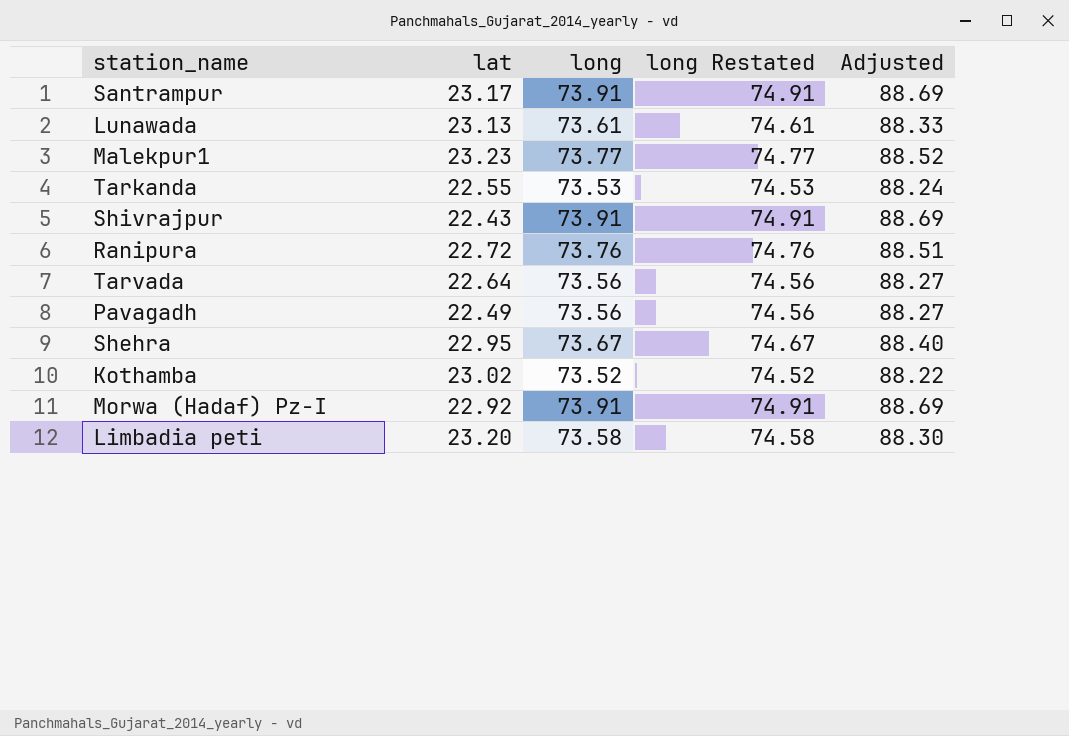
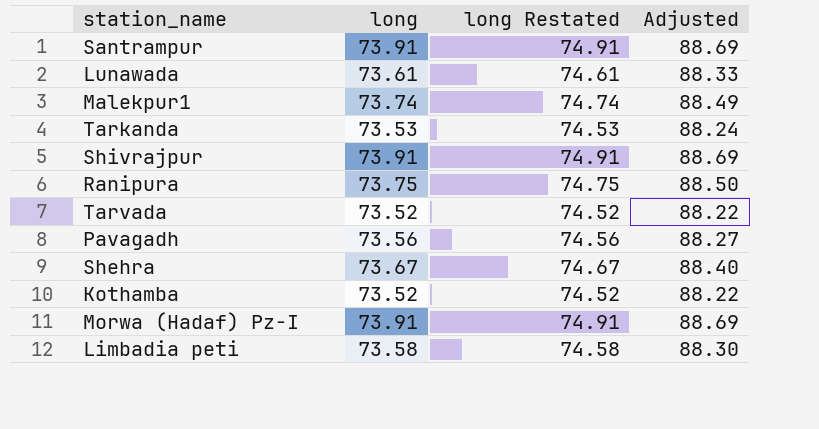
column lat | position: 2 -> none
Malekpur1 | long: 73.77 -> 73.74
Malekpur1 | long Restated: 74.77 -> 74.74
Malekpur1 | Adjusted: 88.52 -> 88.49
Ranipura | long: 73.76 -> 73.75
Ranipura | long Restated: 74.76 -> 74.75
Ranipura | Adjusted: 88.51 -> 88.50
Tarvada | long: 73.56 -> 73.52
Tarvada | long Restated: 74.56 -> 74.52
Tarvada | Adjusted: 88.27 -> 88.22

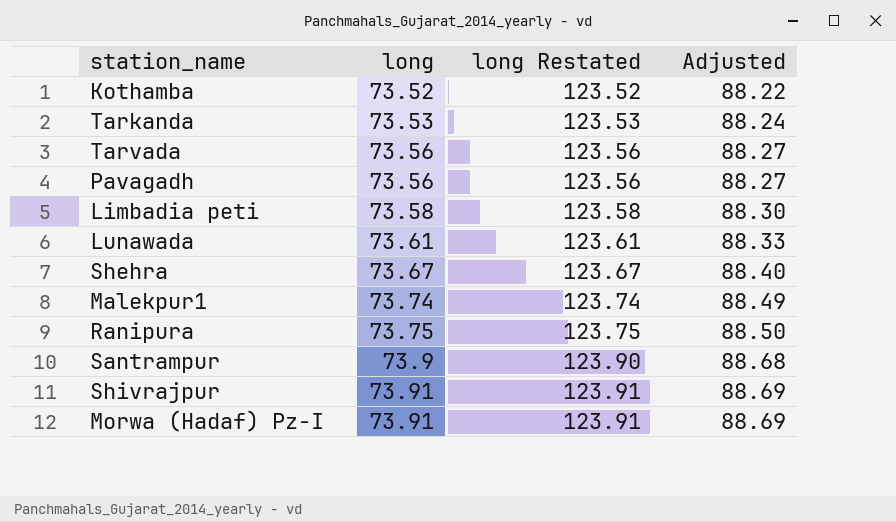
row order: none -> long ascending
column long Restated | formula: [long] + 1 -> [long] + 50
Tarvada | long: 73.52 -> 73.56
Tarvada | Adjusted: 88.22 -> 88.27
Santrampur | long: 73.91 -> 73.9
Santrampur | Adjusted: 88.69 -> 88.68

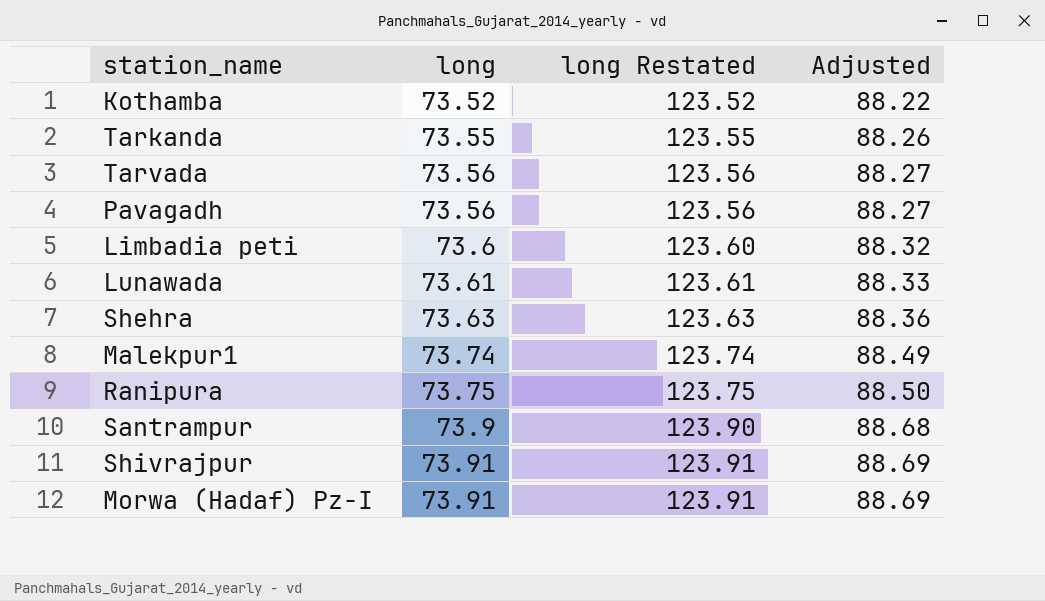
Tarkanda | long: 73.53 -> 73.55
Tarkanda | long Restated: 123.53 -> 123.55
Tarkanda | Adjusted: 88.24 -> 88.26
Limbadia peti | long: 73.58 -> 73.6
Limbadia peti | long Restated: 123.58 -> 123.60
Limbadia peti | Adjusted: 88.30 -> 88.32
Shehra | long: 73.67 -> 73.63
Shehra | long Restated: 123.67 -> 123.63
Shehra | Adjusted: 88.40 -> 88.36

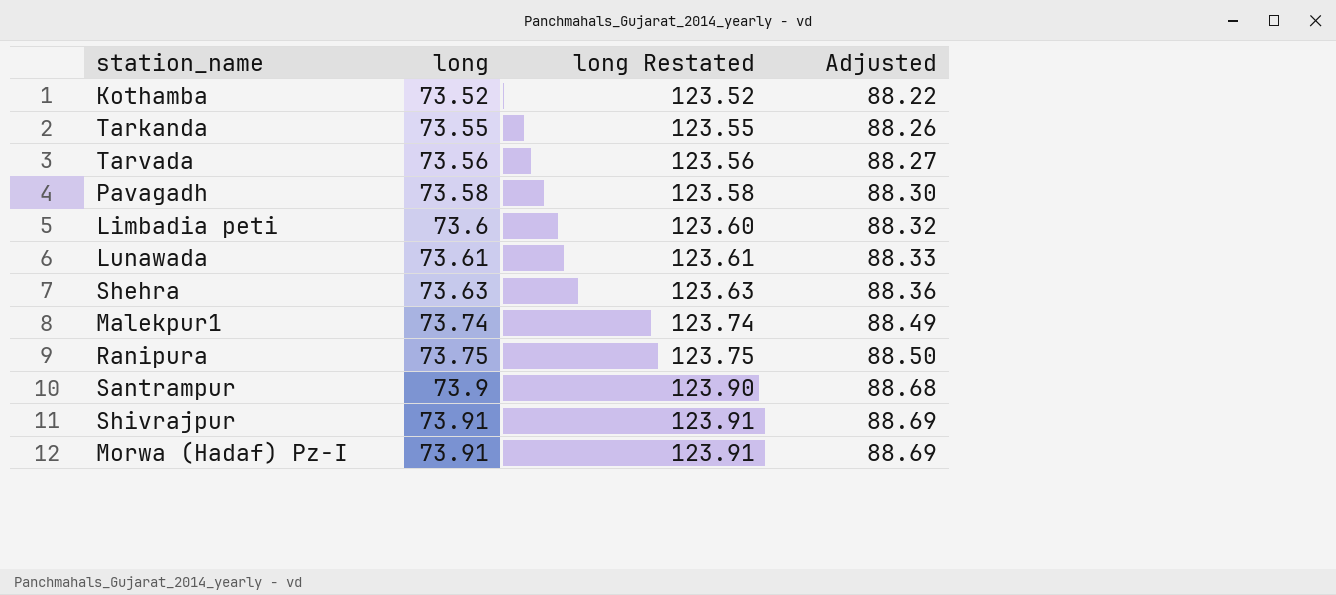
Pavagadh | long: 73.56 -> 73.58
Pavagadh | long Restated: 123.56 -> 123.58
Pavagadh | Adjusted: 88.27 -> 88.30

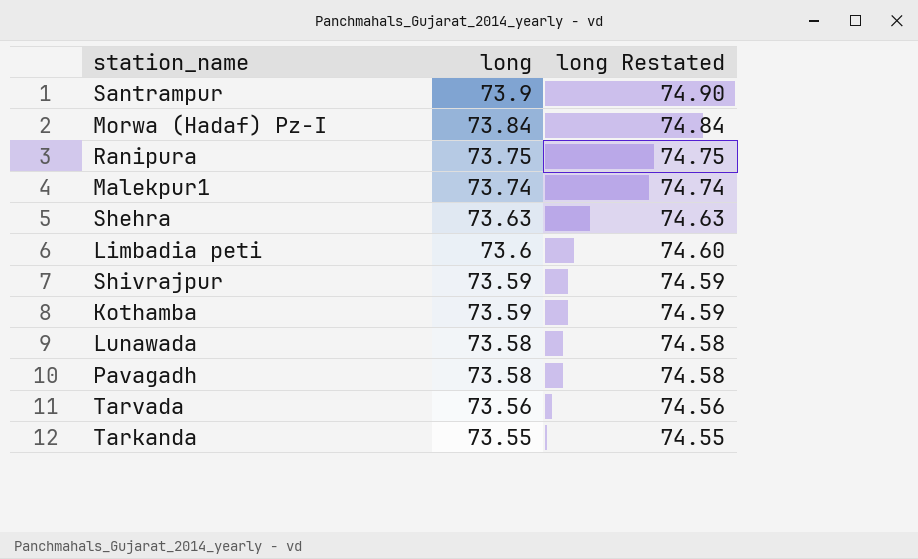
row order: long ascending -> long descending
column Adjusted | formula: [long] * 1.2 -> none
column long Restated | formula: [long] + 50 -> [long] + 1
Morwa (Hadaf) Pz-I | long: 73.91 -> 73.84
Shivrajpur | long: 73.91 -> 73.59
Kothamba | long: 73.52 -> 73.59
Lunawada | long: 73.61 -> 73.58

